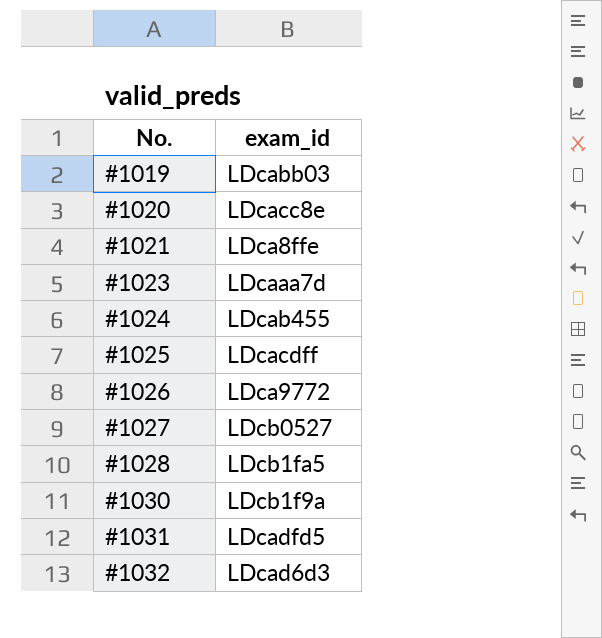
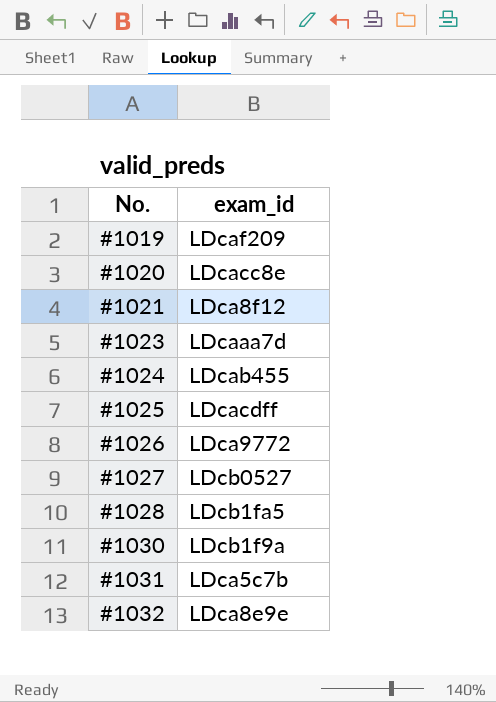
#1019 | exam_id: LDcabb03 -> LDcaf209
#1021 | exam_id: LDca8ffe -> LDca8f12
#1031 | exam_id: LDcadfd5 -> LDca5c7b
#1032 | exam_id: LDcad6d3 -> LDca8e9e

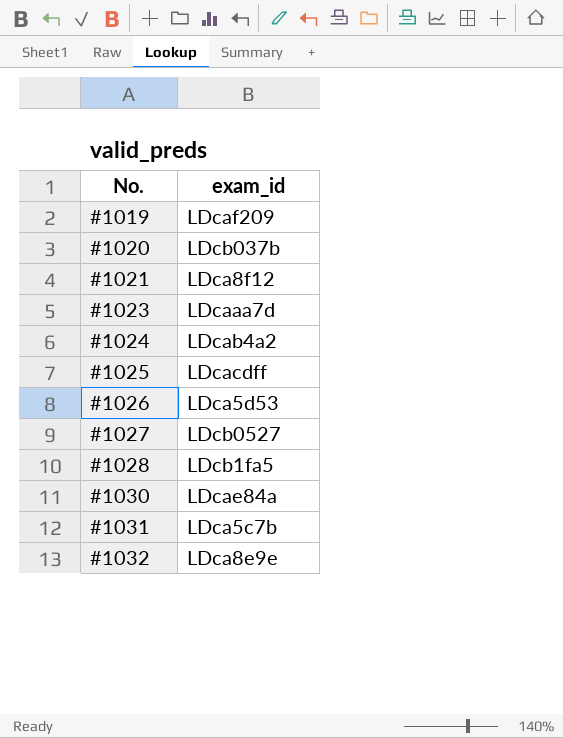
#1020 | exam_id: LDcacc8e -> LDcb037b
#1024 | exam_id: LDcab455 -> LDcab4a2
#1026 | exam_id: LDca9772 -> LDca5d53
#1030 | exam_id: LDcb1f9a -> LDcae84a

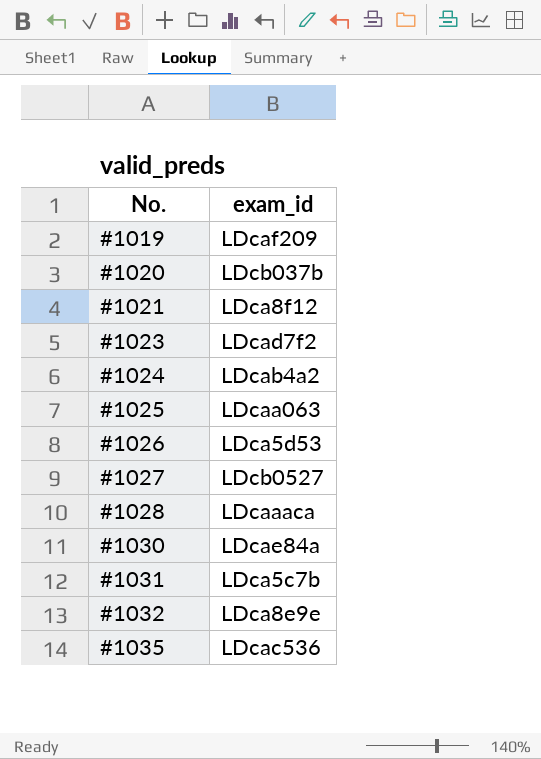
#1023 | exam_id: LDcaaa7d -> LDcad7f2
#1025 | exam_id: LDcacdff -> LDcaa063
#1028 | exam_id: LDcb1fa5 -> LDcaaaca
row #1035: none -> LDcac536

